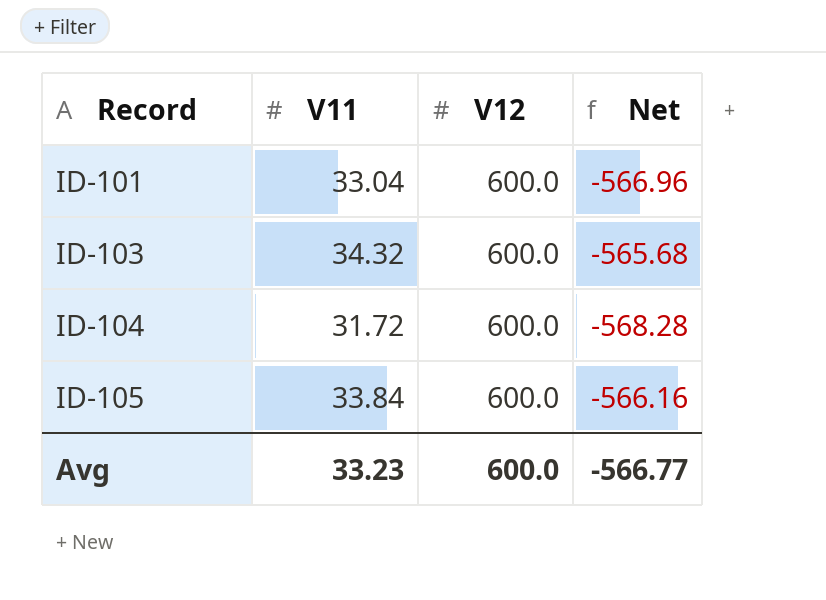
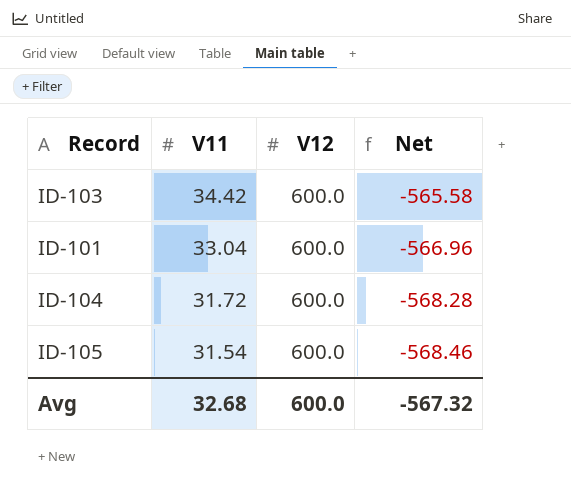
row order: Record ascending -> V11 descending
ID-103 | V11: 34.32 -> 34.42
ID-103 | Net: -565.68 -> -565.58
ID-105 | V11: 33.84 -> 31.54
ID-105 | Net: -566.16 -> -568.46
Avg | V11: 33.23 -> 32.68
Avg | Net: -566.77 -> -567.32

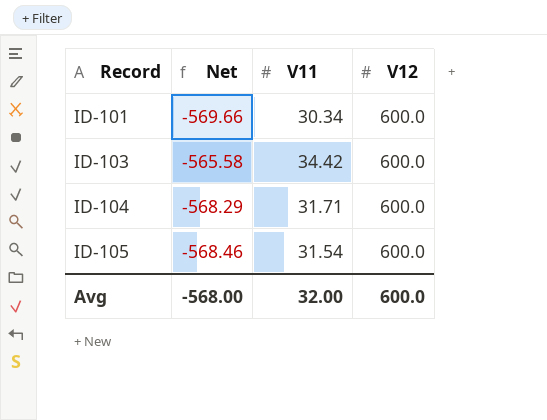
row order: V11 descending -> Record ascending
column Net | position: 4 -> 2
ID-101 | Net: -566.96 -> -569.66
ID-101 | V11: 33.04 -> 30.34
ID-104 | Net: -568.28 -> -568.29
ID-104 | V11: 31.72 -> 31.71
Avg | Net: -567.32 -> -568.00
Avg | V11: 32.68 -> 32.00

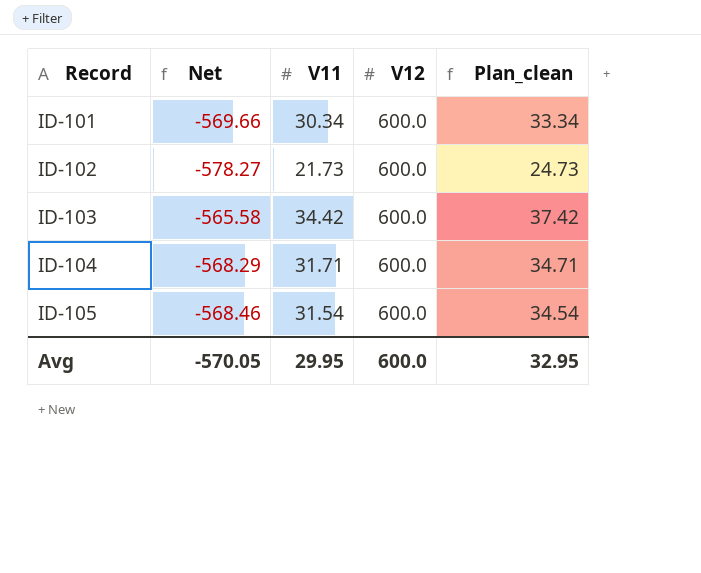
column Plan_clean | formula: none -> [V11] + 3
row ID-102: none -> -578.27 | 21.73 | 600.0 | 24.73
Avg | Net: -568.00 -> -570.05
Avg | V11: 32.00 -> 29.95

